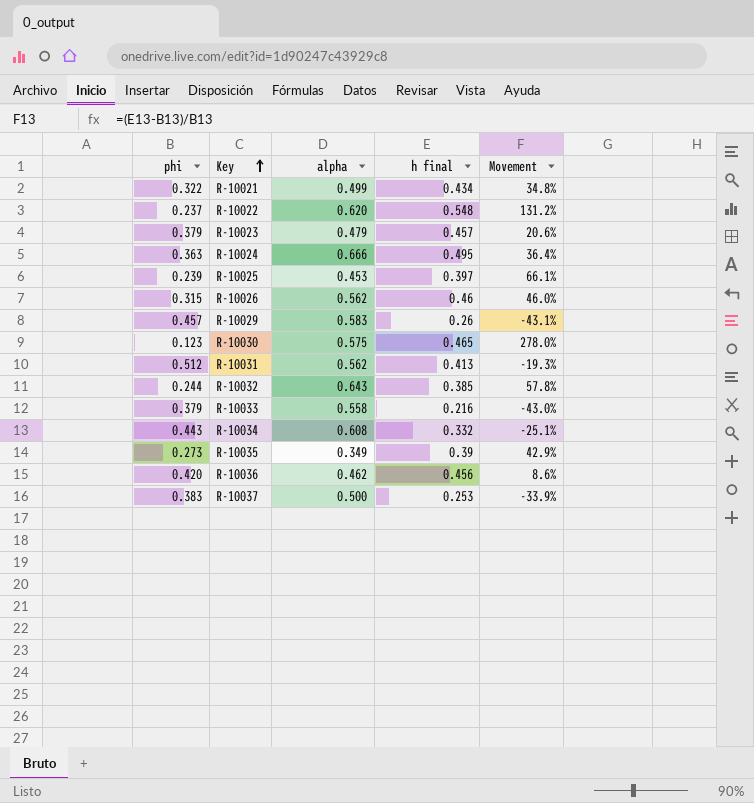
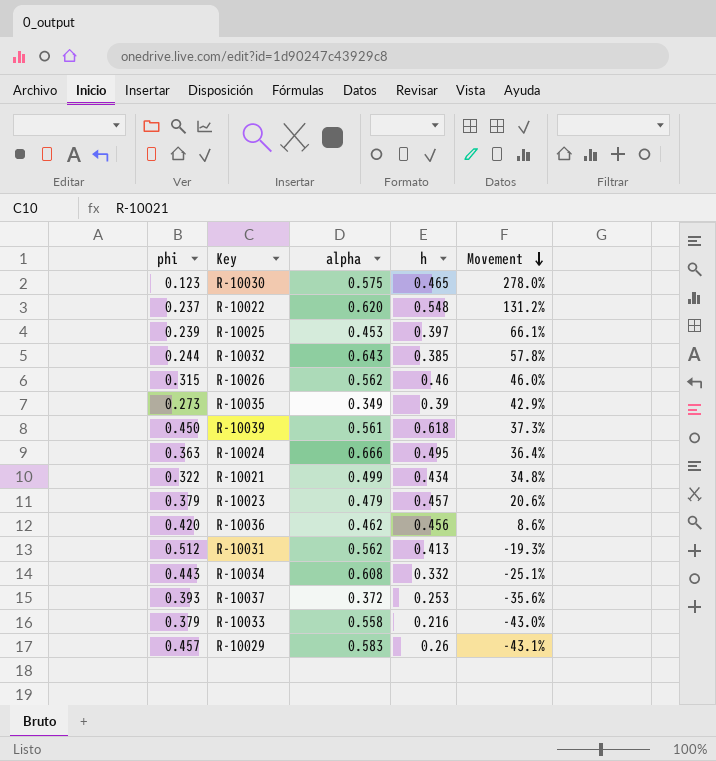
row order: Key ascending -> Movement descending
column name: h final -> h
row R-10039: none -> 0.450 | 0.561 | 0.618 | 37.3%
R-10037 | phi: 0.383 -> 0.393
R-10037 | alpha: 0.500 -> 0.372
R-10037 | Movement: -33.9% -> -35.6%

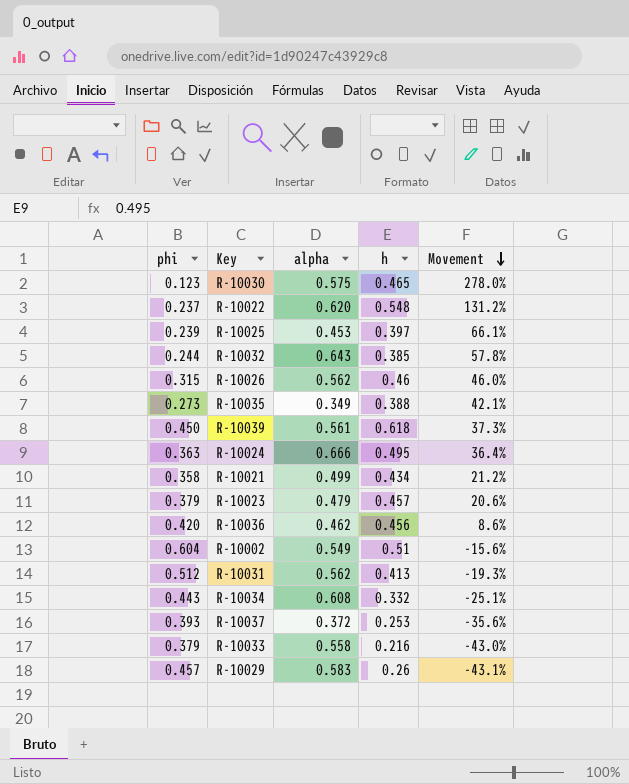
R-10035 | h: 0.39 -> 0.388
R-10035 | Movement: 42.9% -> 42.1%
R-10021 | phi: 0.322 -> 0.358
R-10021 | Movement: 34.8% -> 21.2%
row R-10002: none -> 0.604 | 0.549 | 0.51 | -15.6%

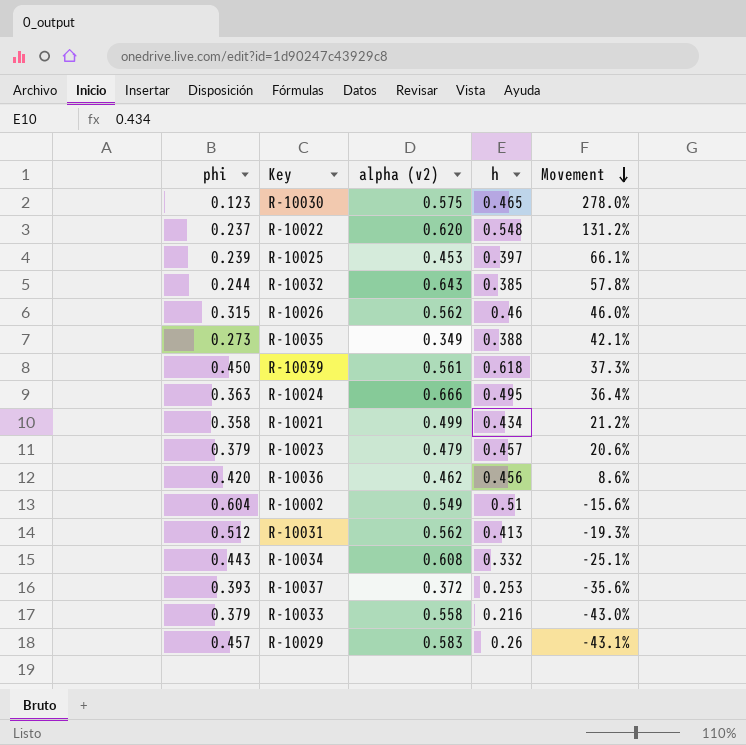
column name: alpha -> alpha (v2)

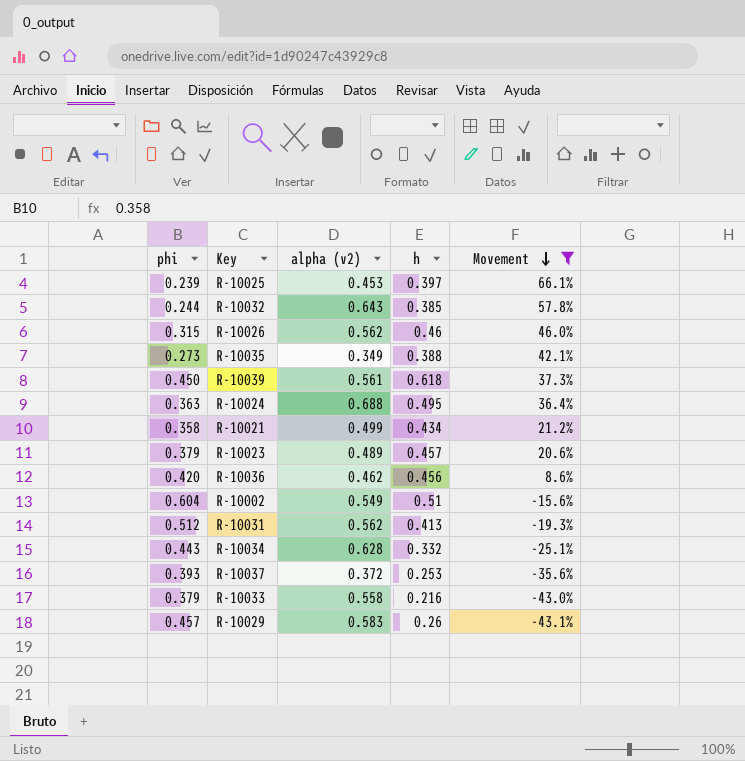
filter: none -> Movement <= 66.1%
R-10024 | alpha (v2): 0.666 -> 0.688
R-10023 | alpha (v2): 0.479 -> 0.489
R-10034 | alpha (v2): 0.608 -> 0.628

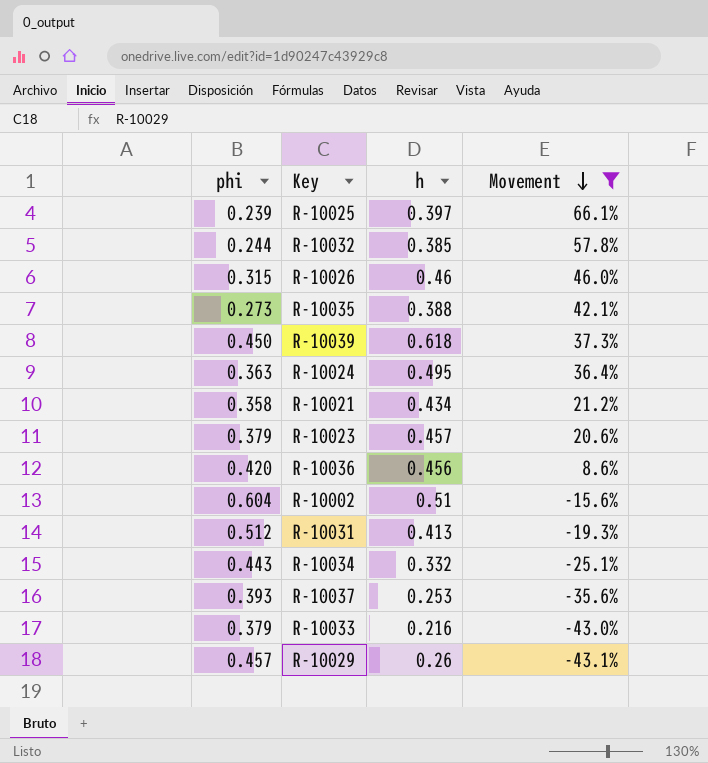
column alpha (v2) | position: 3 -> none

